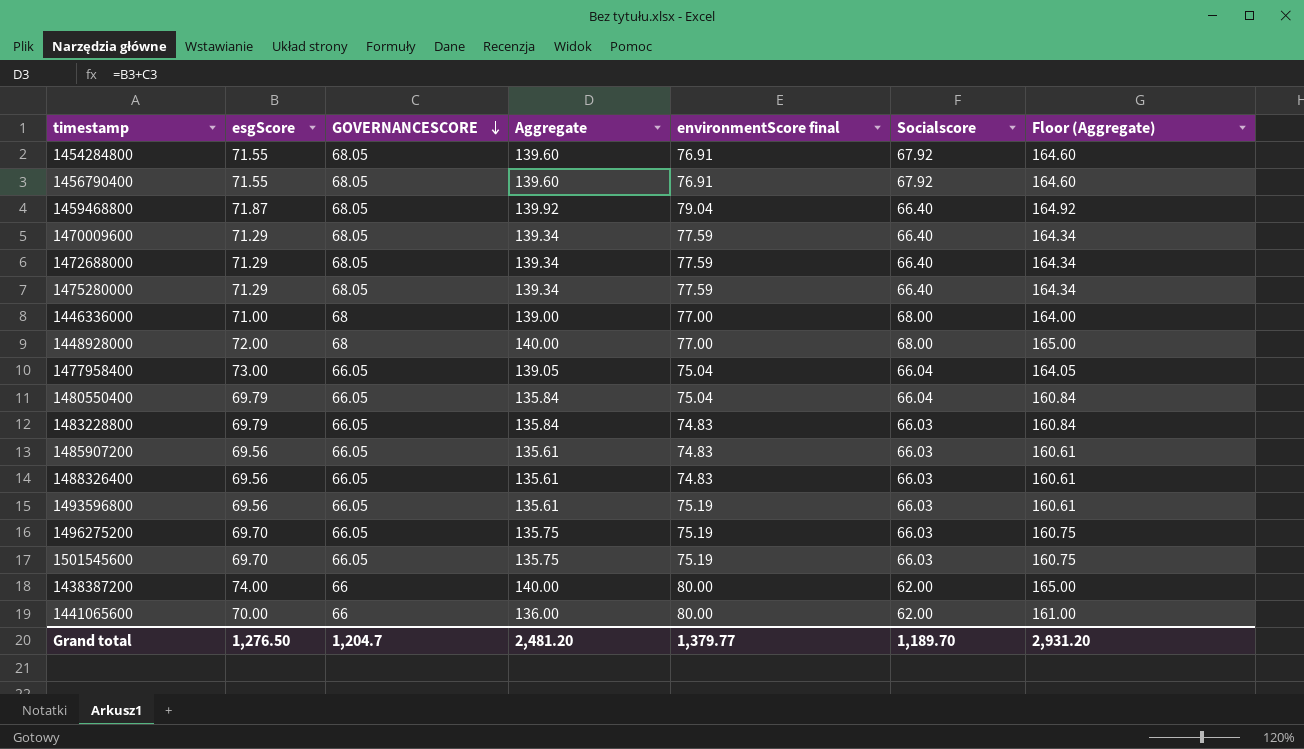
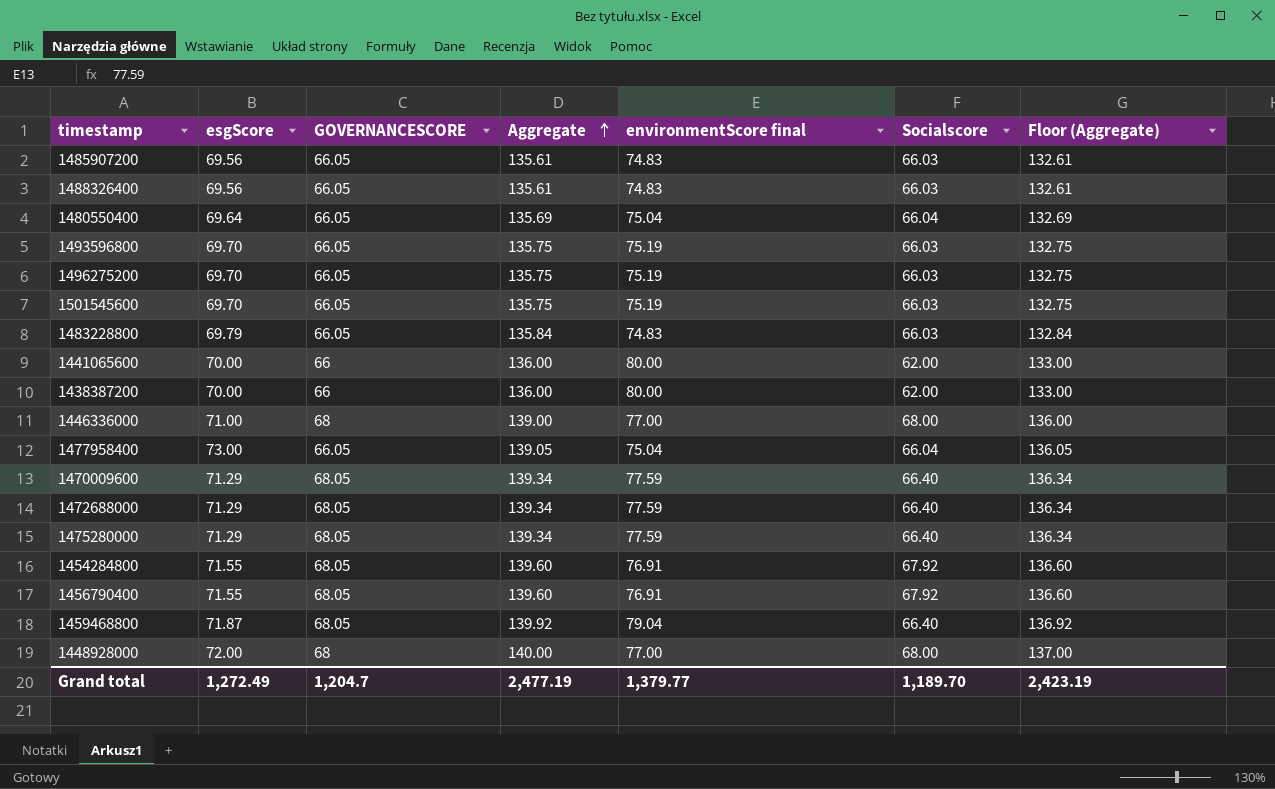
row order: GOVERNANCESCORE descending -> Aggregate ascending
column Floor (Aggregate) | formula: [Aggregate] + 25 -> [Aggregate] - 3
1480550400 | esgScore: 69.79 -> 69.64
1480550400 | Aggregate: 135.84 -> 135.69
1493596800 | esgScore: 69.56 -> 69.70
1493596800 | Aggregate: 135.61 -> 135.75
1438387200 | esgScore: 74.00 -> 70.00
1438387200 | Aggregate: 140.00 -> 136.00
Grand total | esgScore: 1,276.50 -> 1,272.49
Grand total | Aggregate: 2,481.20 -> 2,477.19
Grand total | Floor (Aggregate): 2,931.20 -> 2,423.19

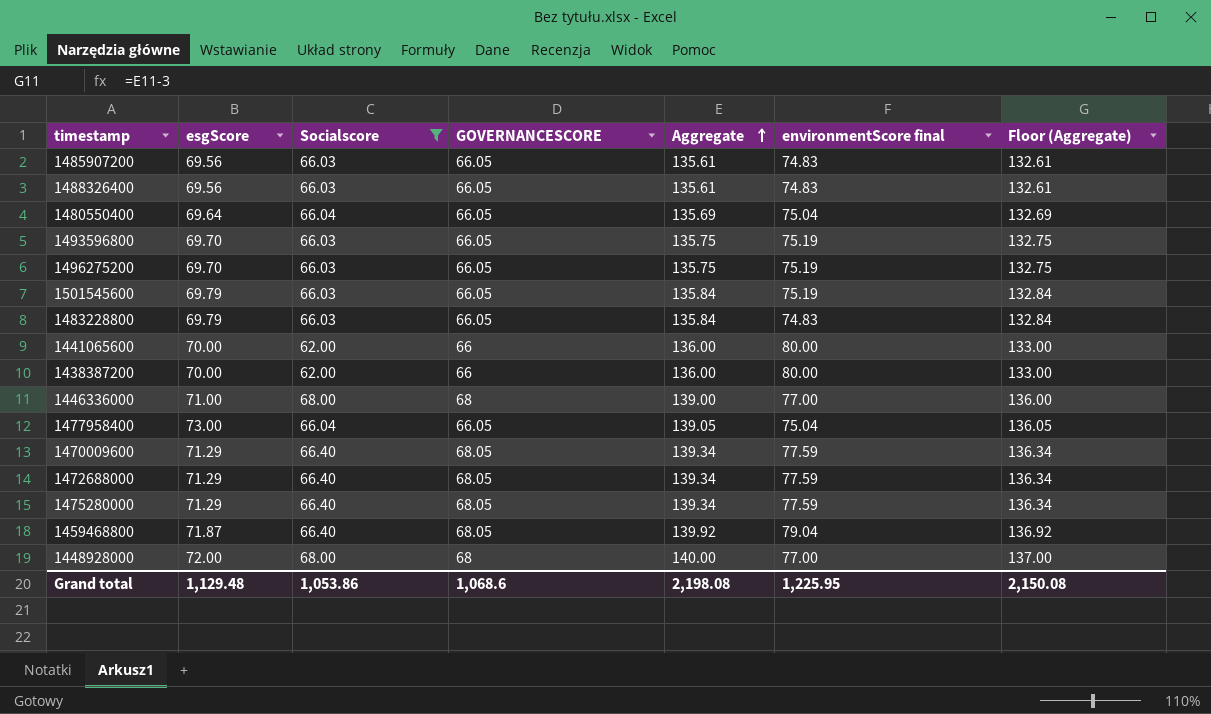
filter: none -> Socialscore != 67.92
column Socialscore | position: 6 -> 3
1501545600 | esgScore: 69.70 -> 69.79
1501545600 | Aggregate: 135.75 -> 135.84
1501545600 | Floor (Aggregate): 132.75 -> 132.84
Grand total | esgScore: 1,272.49 -> 1,129.48
Grand total | Socialscore: 1,189.70 -> 1,053.86
Grand total | GOVERNANCESCORE: 1,204.7 -> 1,068.6
Grand total | Aggregate: 2,477.19 -> 2,198.08
Grand total | environmentScore final: 1,379.77 -> 1,225.95
Grand total | Floor (Aggregate): 2,423.19 -> 2,150.08

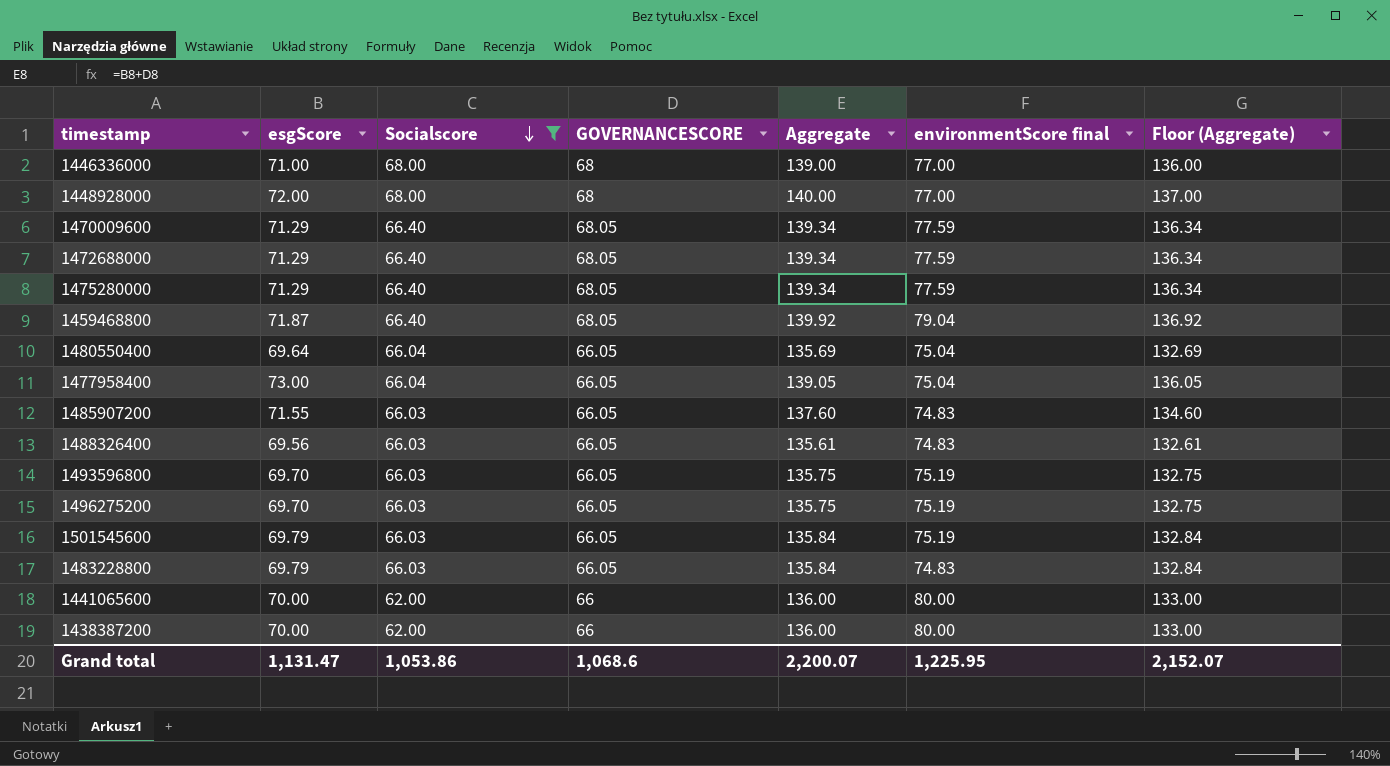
row order: Aggregate ascending -> Socialscore descending
1485907200 | esgScore: 69.56 -> 71.55
1485907200 | Aggregate: 135.61 -> 137.60
1485907200 | Floor (Aggregate): 132.61 -> 134.60
Grand total | esgScore: 1,129.48 -> 1,131.47
Grand total | Aggregate: 2,198.08 -> 2,200.07
Grand total | Floor (Aggregate): 2,150.08 -> 2,152.07

